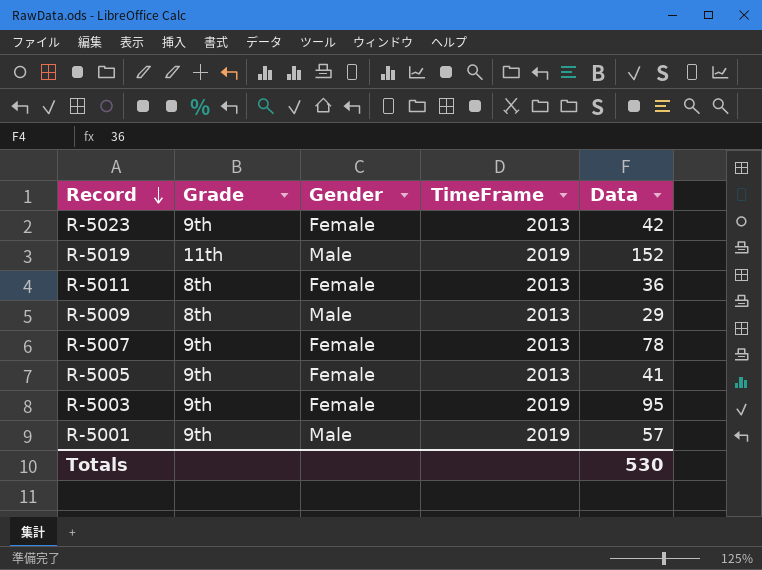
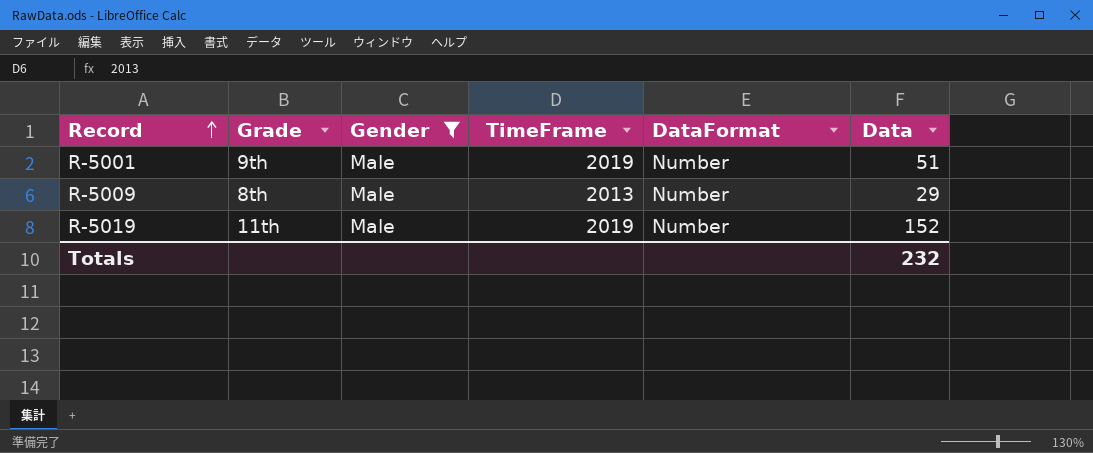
filter: none -> Gender = Male
row order: Record descending -> Record ascending
column DataFormat | position: none -> 5
R-5001 | Data: 57 -> 51
Totals | Data: 530 -> 232

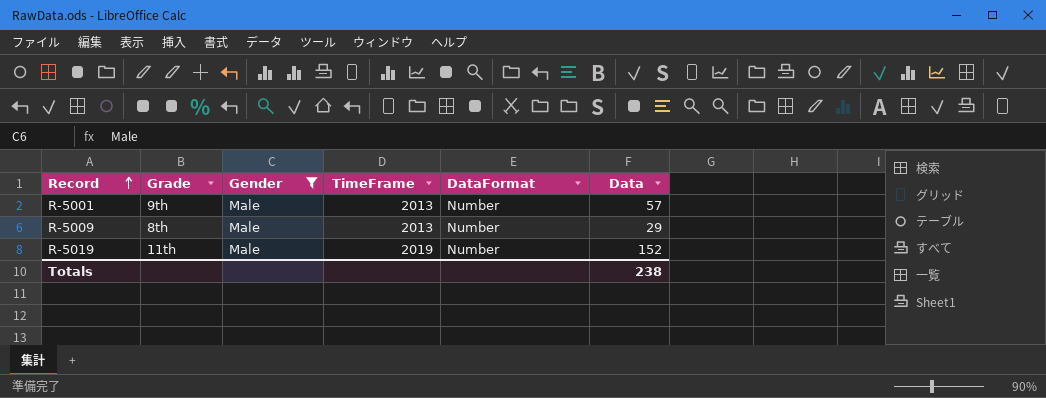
R-5001 | TimeFrame: 2019 -> 2013
R-5001 | Data: 51 -> 57
Totals | Data: 232 -> 238

